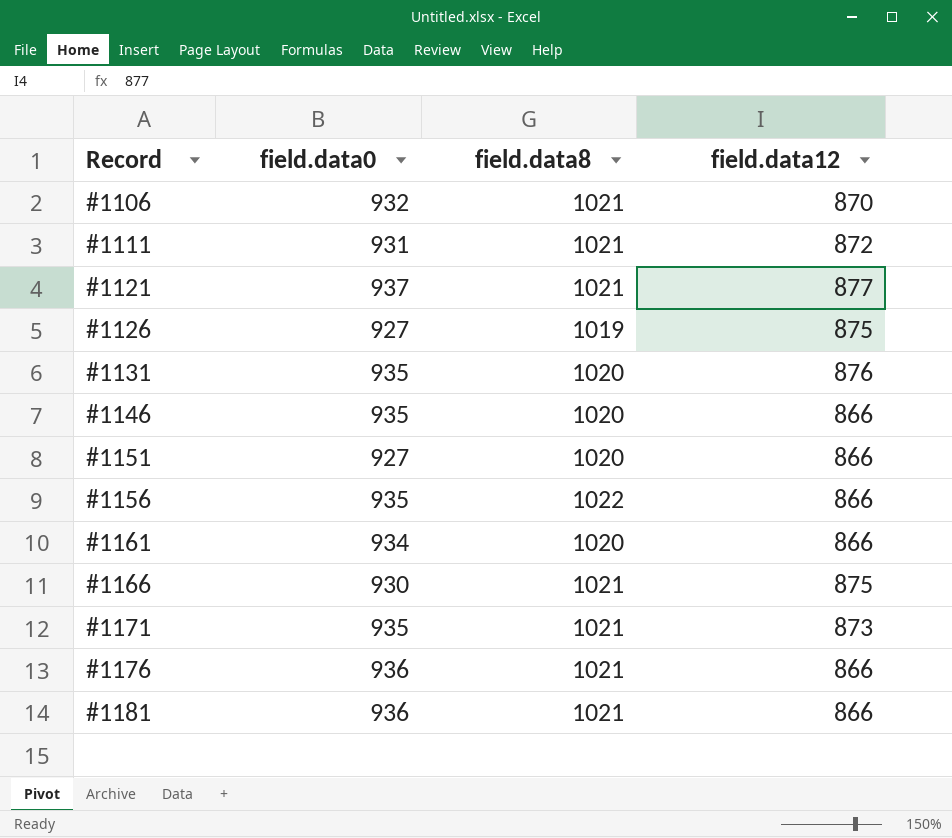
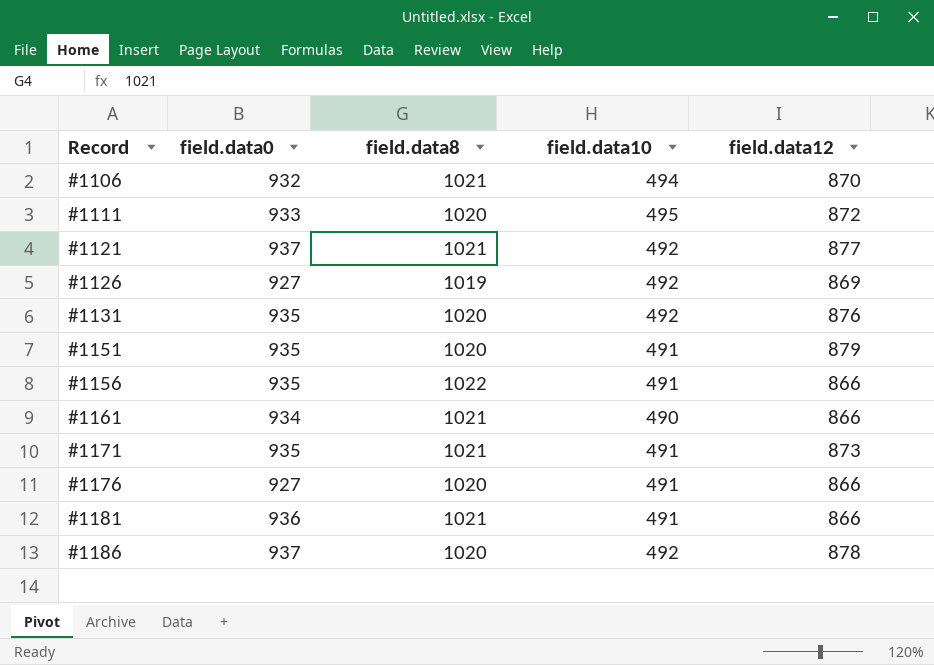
column field.data10 | position: none -> 4
row #1146: 935 | 1020 | 866 -> none
row #1166: 930 | 1021 | 875 -> none
#1111 | field.data0: 931 -> 933
#1111 | field.data8: 1021 -> 1020
#1126 | field.data12: 875 -> 869
#1151 | field.data0: 927 -> 935
#1151 | field.data12: 866 -> 879
#1161 | field.data8: 1020 -> 1021
#1176 | field.data0: 936 -> 927
#1176 | field.data8: 1021 -> 1020
row #1186: none -> 937 | 1020 | 492 | 878

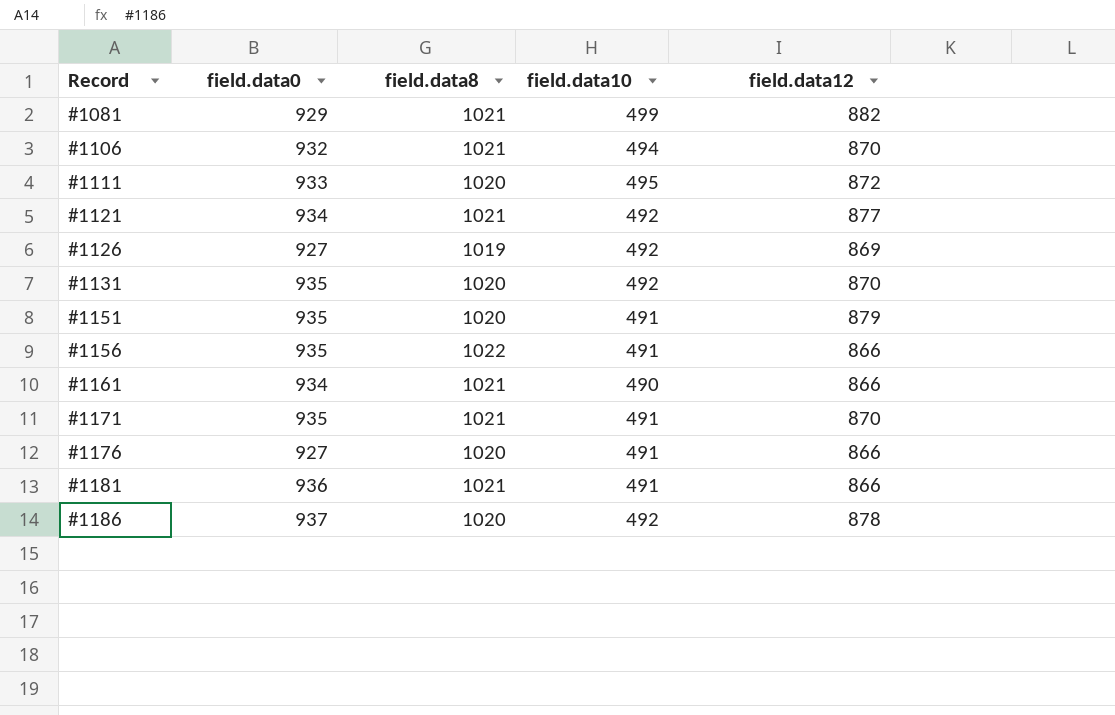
row #1081: none -> 929 | 1021 | 499 | 882
#1121 | field.data0: 937 -> 934
#1131 | field.data12: 876 -> 870
#1171 | field.data12: 873 -> 870

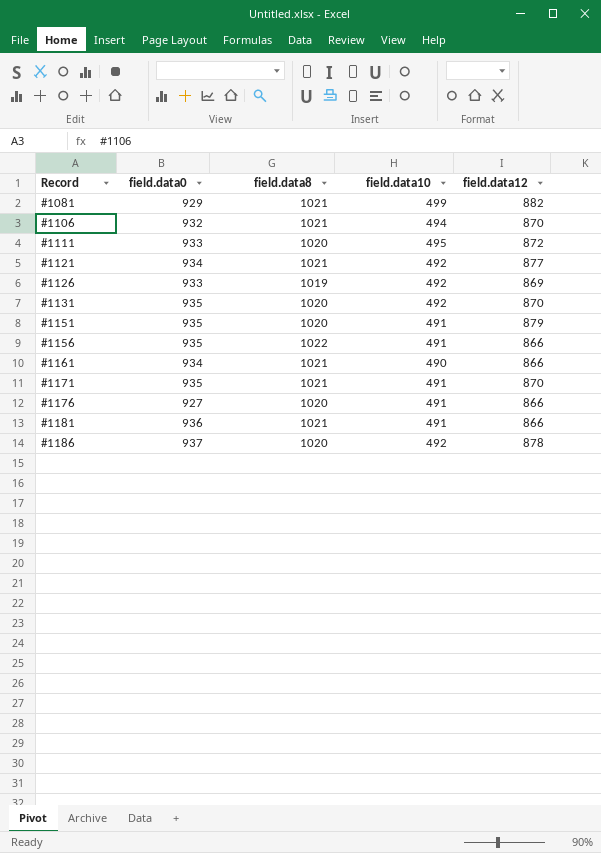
#1126 | field.data0: 927 -> 933

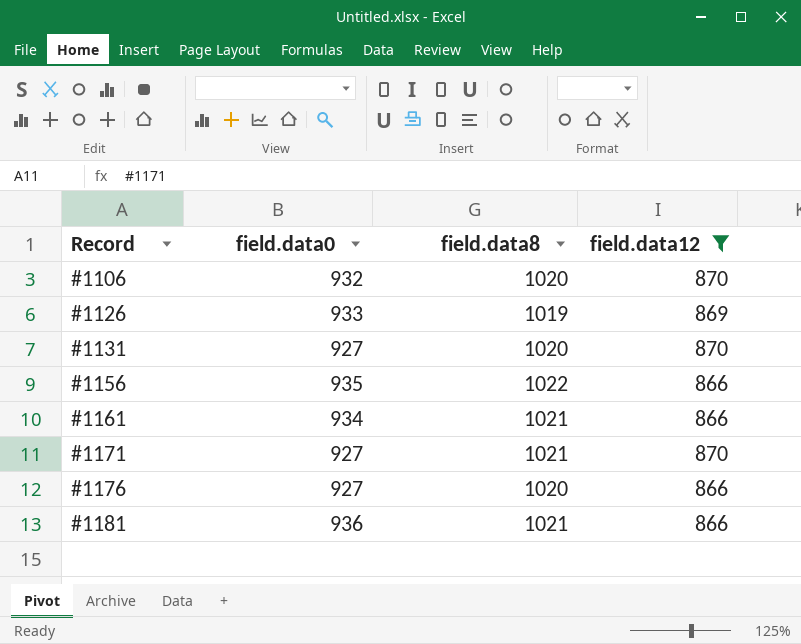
filter: none -> field.data12 <= 870
column field.data10 | position: 4 -> none
#1106 | field.data8: 1021 -> 1020
#1131 | field.data0: 935 -> 927
#1171 | field.data0: 935 -> 927

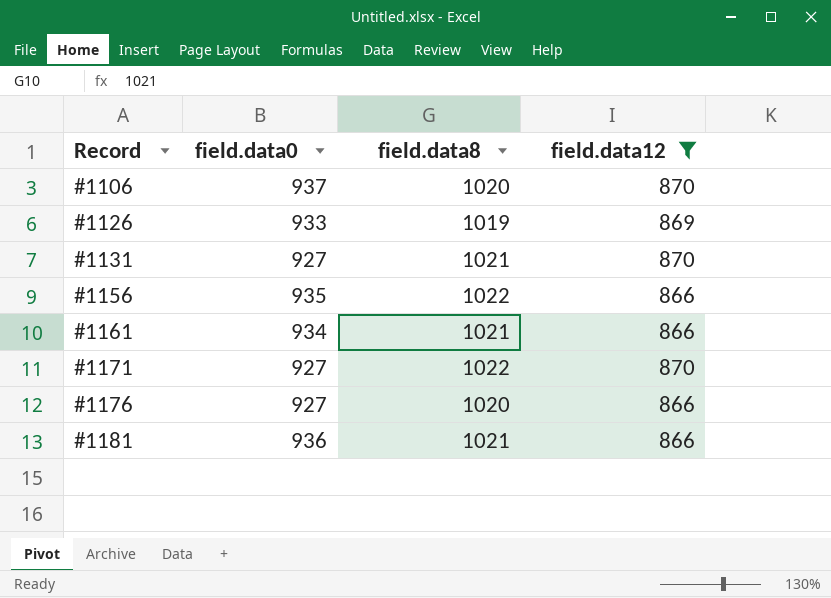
#1106 | field.data0: 932 -> 937
#1131 | field.data8: 1020 -> 1021
#1171 | field.data8: 1021 -> 1022

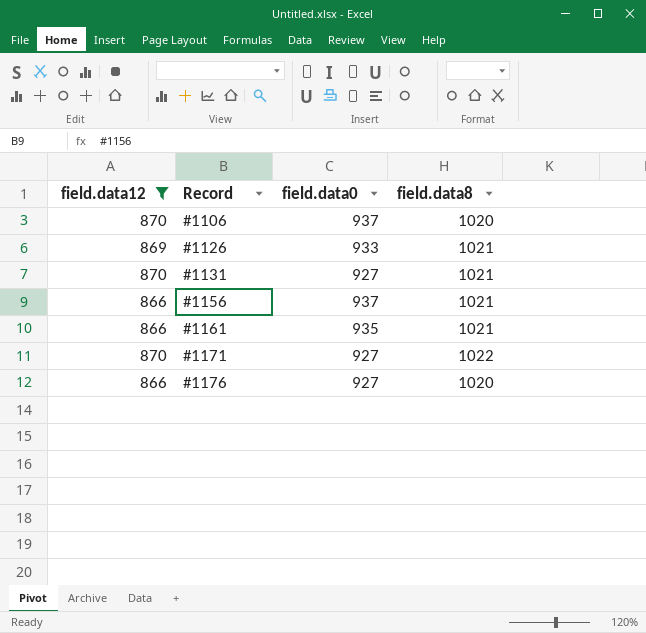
column field.data12 | position: 4 -> 1
row #1181: 936 | 1021 | 866 -> none
#1126 | field.data8: 1019 -> 1021
#1156 | field.data0: 935 -> 937
#1156 | field.data8: 1022 -> 1021
#1161 | field.data0: 934 -> 935

